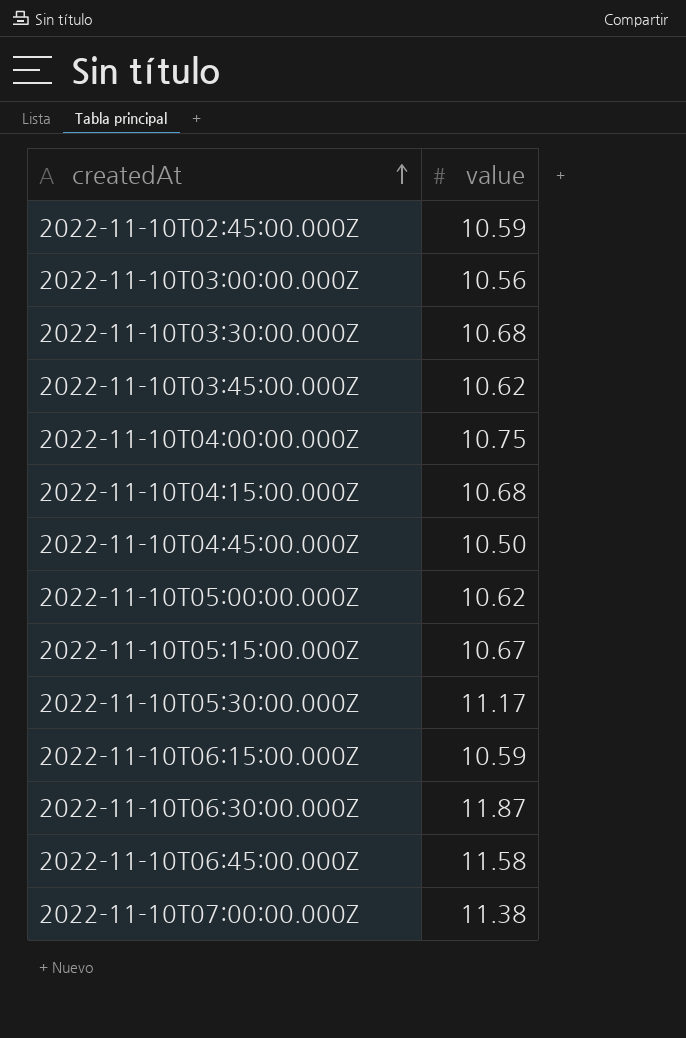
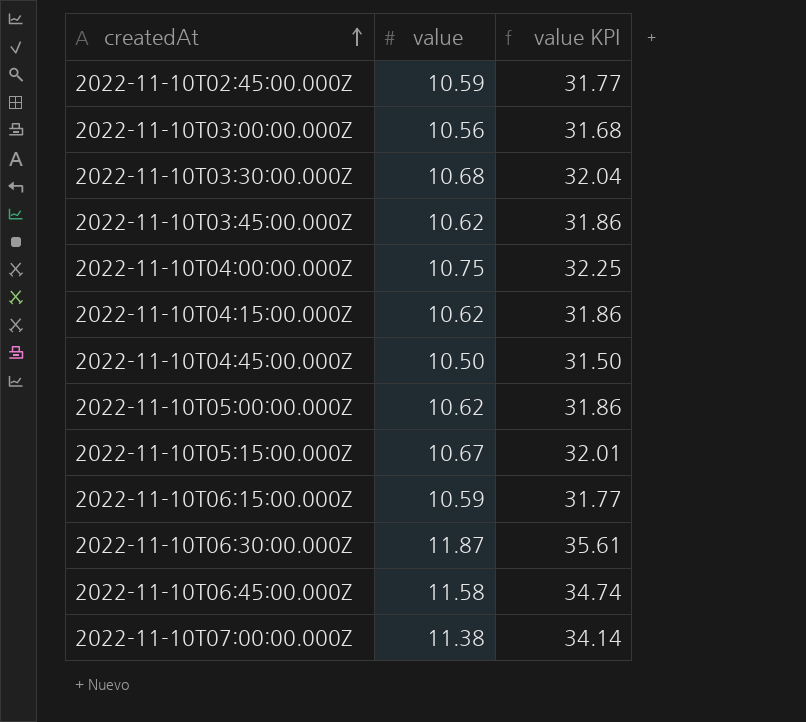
column value KPI | formula: none -> [value] * 3
row 2022-11-10T05:30:00.000Z: 11.17 -> none
2022-11-10T04:15:00.000Z | value: 10.68 -> 10.62

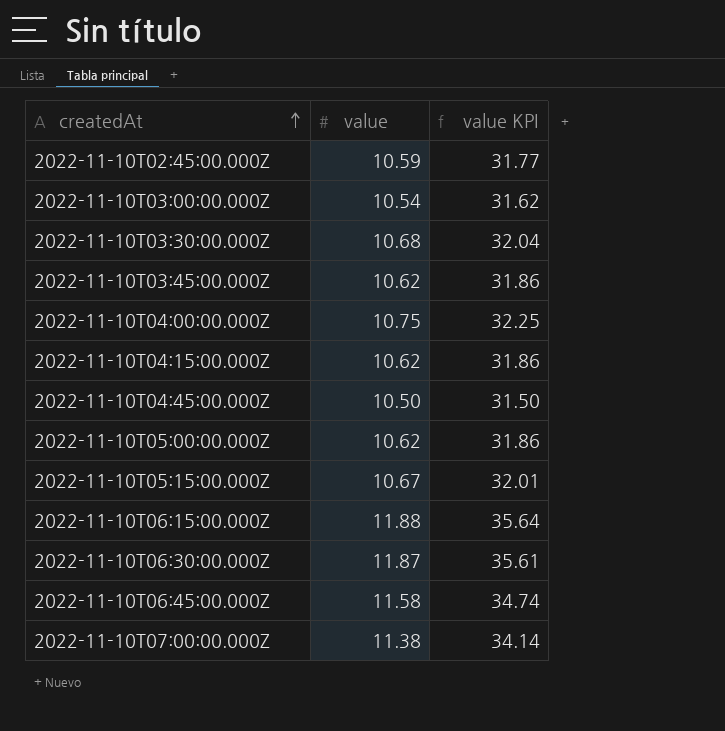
2022-11-10T03:00:00.000Z | value: 10.56 -> 10.54
2022-11-10T03:00:00.000Z | value KPI: 31.68 -> 31.62
2022-11-10T06:15:00.000Z | value: 10.59 -> 11.88
2022-11-10T06:15:00.000Z | value KPI: 31.77 -> 35.64

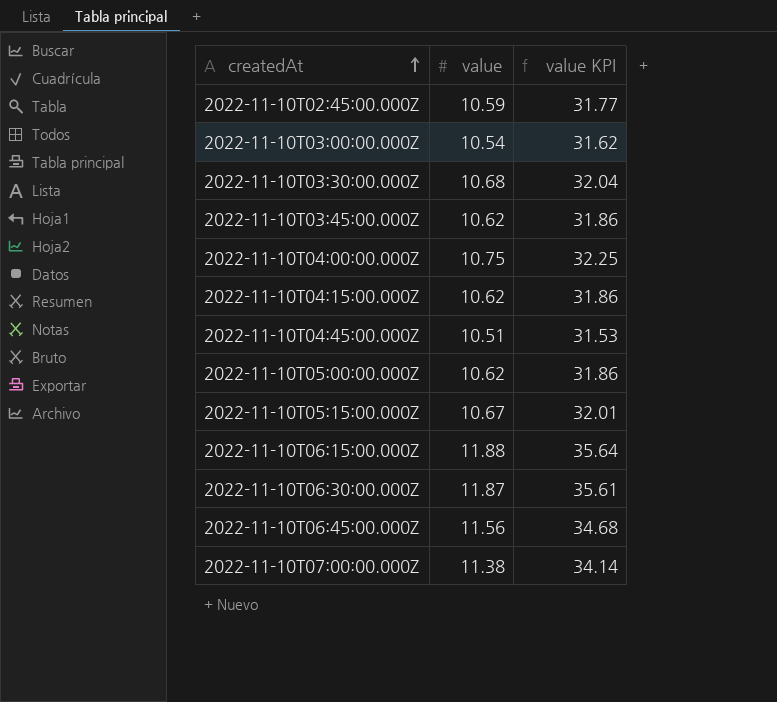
2022-11-10T04:45:00.000Z | value: 10.50 -> 10.51
2022-11-10T04:45:00.000Z | value KPI: 31.50 -> 31.53
2022-11-10T06:45:00.000Z | value: 11.58 -> 11.56
2022-11-10T06:45:00.000Z | value KPI: 34.74 -> 34.68

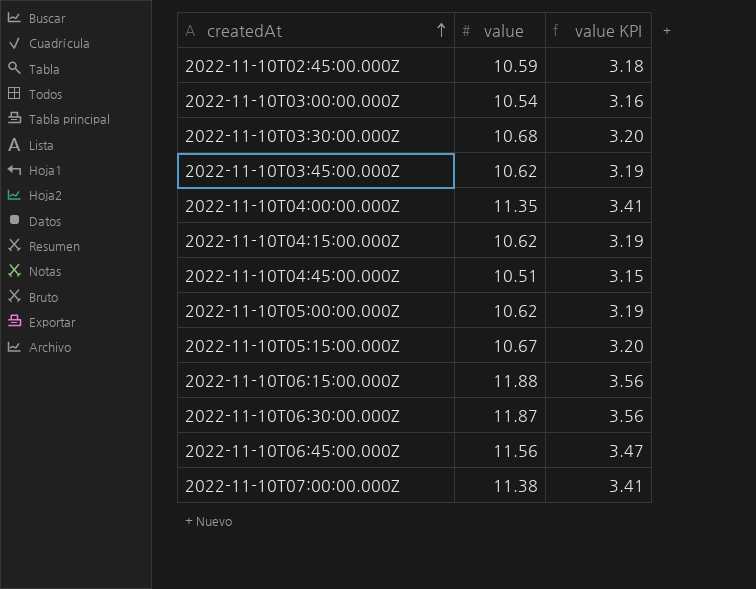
column value KPI | formula: [value] * 3 -> [value] * 0.3
2022-11-10T04:00:00.000Z | value: 10.75 -> 11.35

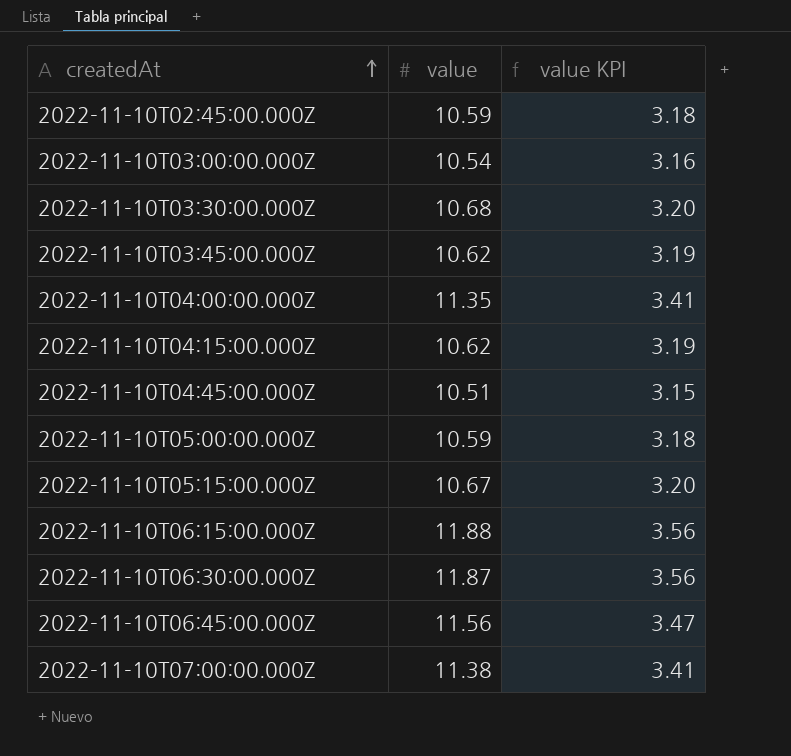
2022-11-10T05:00:00.000Z | value: 10.62 -> 10.59
2022-11-10T05:00:00.000Z | value KPI: 3.19 -> 3.18

